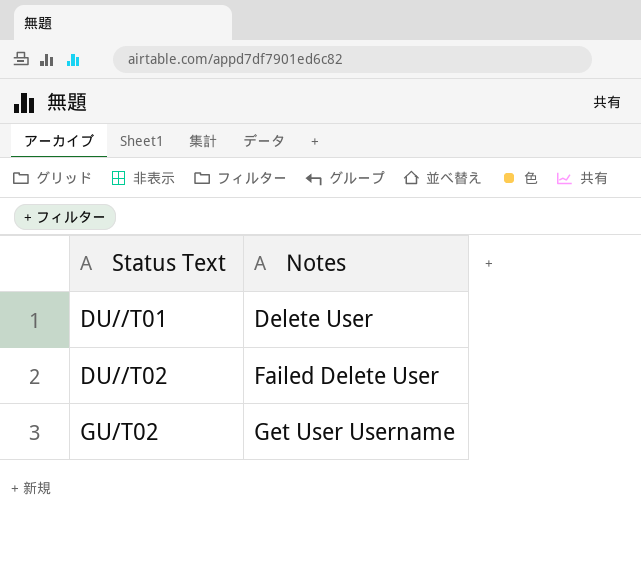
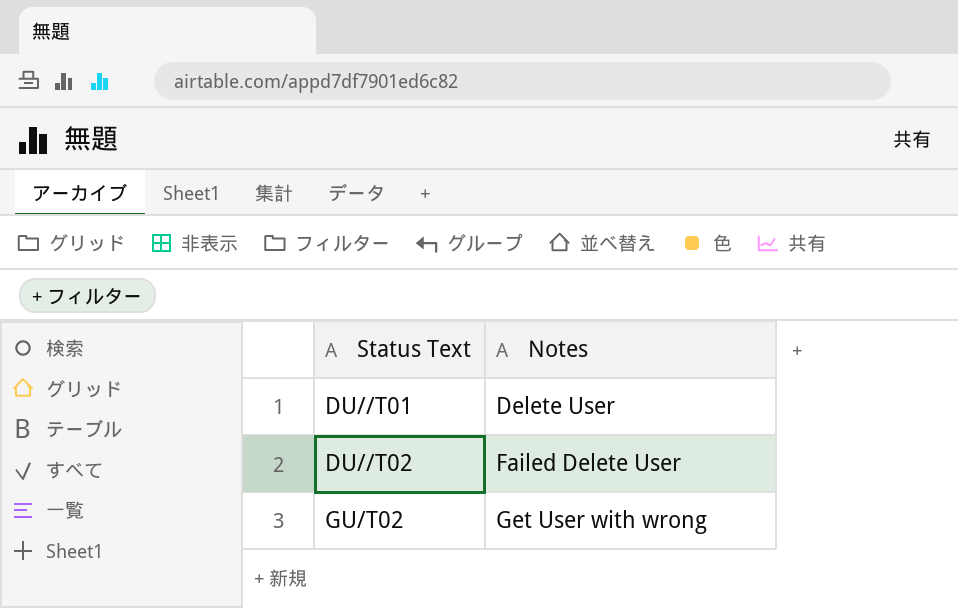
GU/T02 | Notes: Get User Username -> Get User with wrong

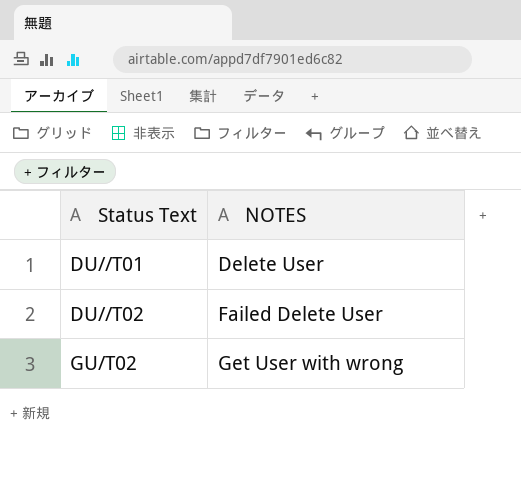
column name: Notes -> NOTES

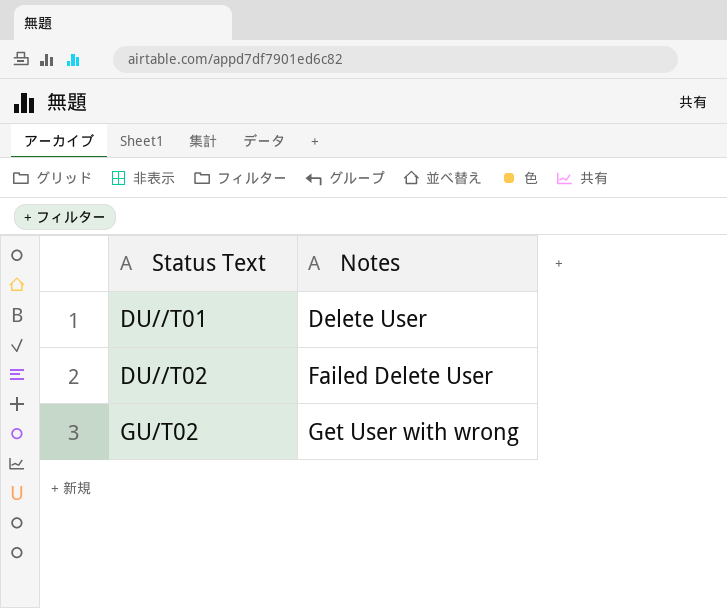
column name: NOTES -> Notes

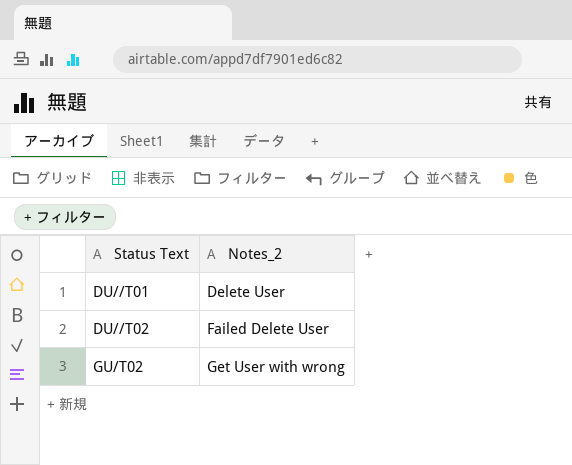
column name: Notes -> Notes_2

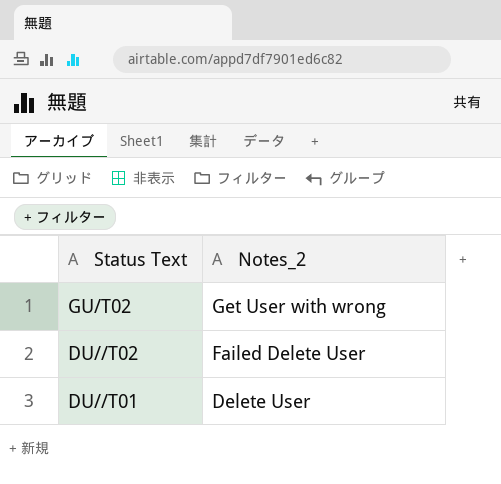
row order: Status Text ascending -> Status Text descending

